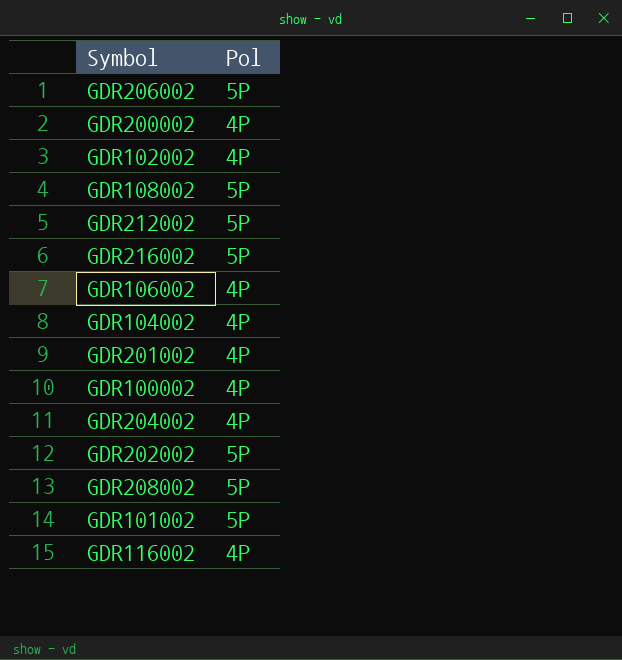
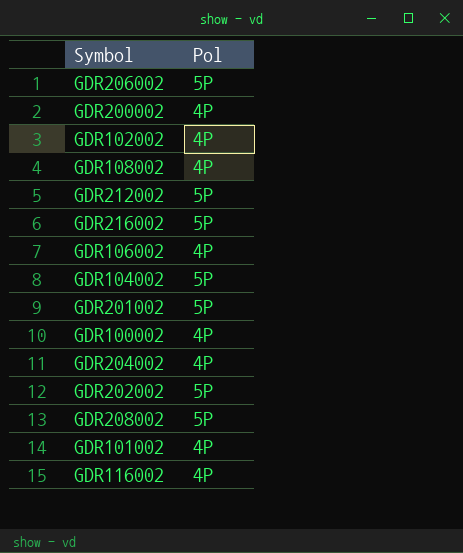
GDR108002 | Pol: 5P -> 4P
GDR104002 | Pol: 4P -> 5P
GDR201002 | Pol: 4P -> 5P
GDR101002 | Pol: 5P -> 4P

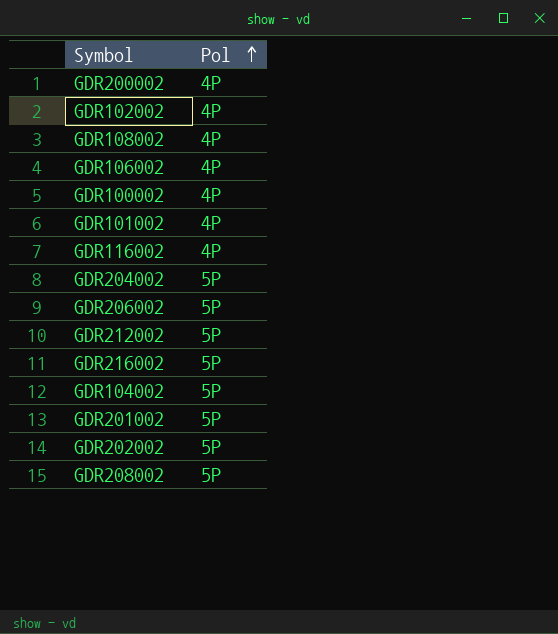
row order: none -> Pol ascending
GDR204002 | Pol: 4P -> 5P

